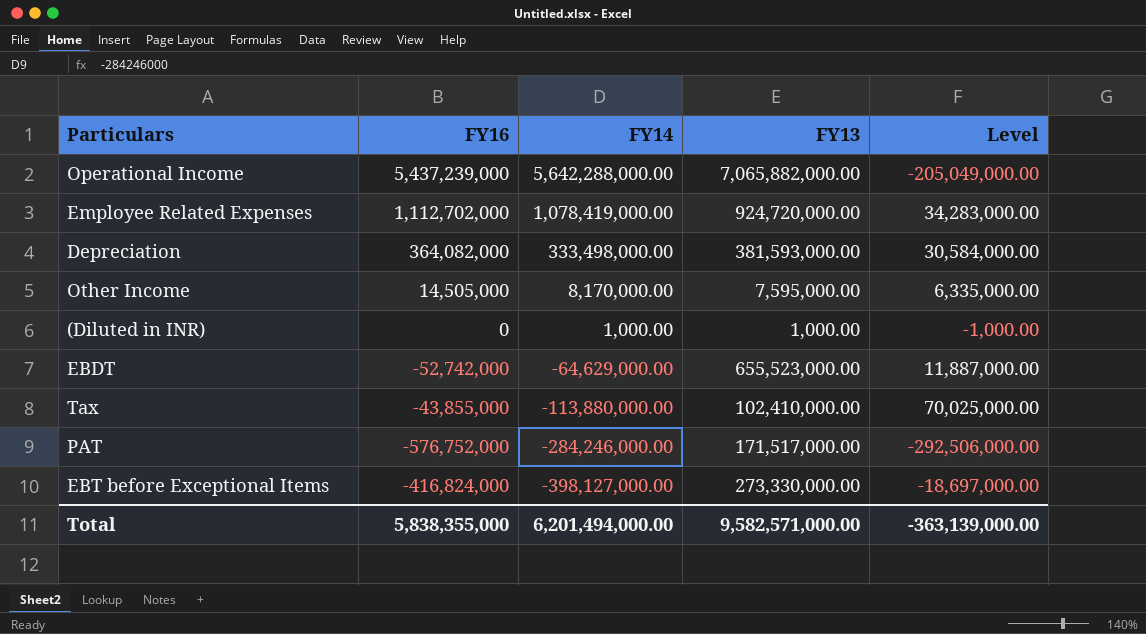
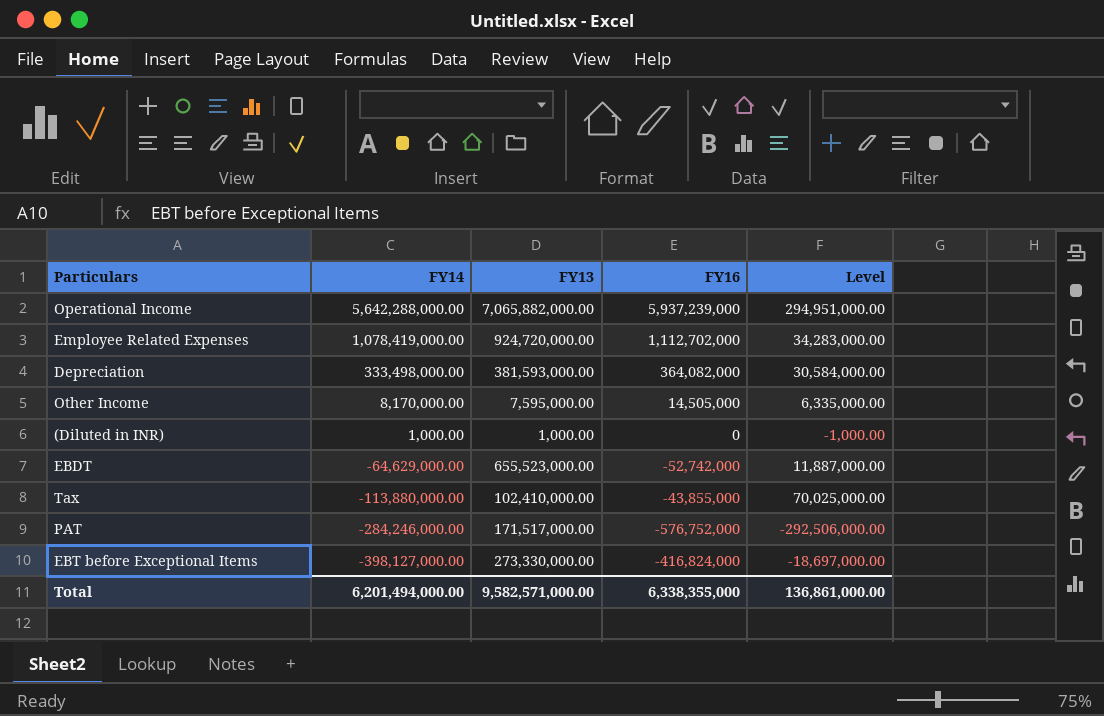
column FY16 | position: 2 -> 4
Operational Income | FY16: 5,437,239,000 -> 5,937,239,000
Operational Income | Level: -205,049,000.00 -> 294,951,000.00
Total | FY16: 5,838,355,000 -> 6,338,355,000
Total | Level: -363,139,000.00 -> 136,861,000.00

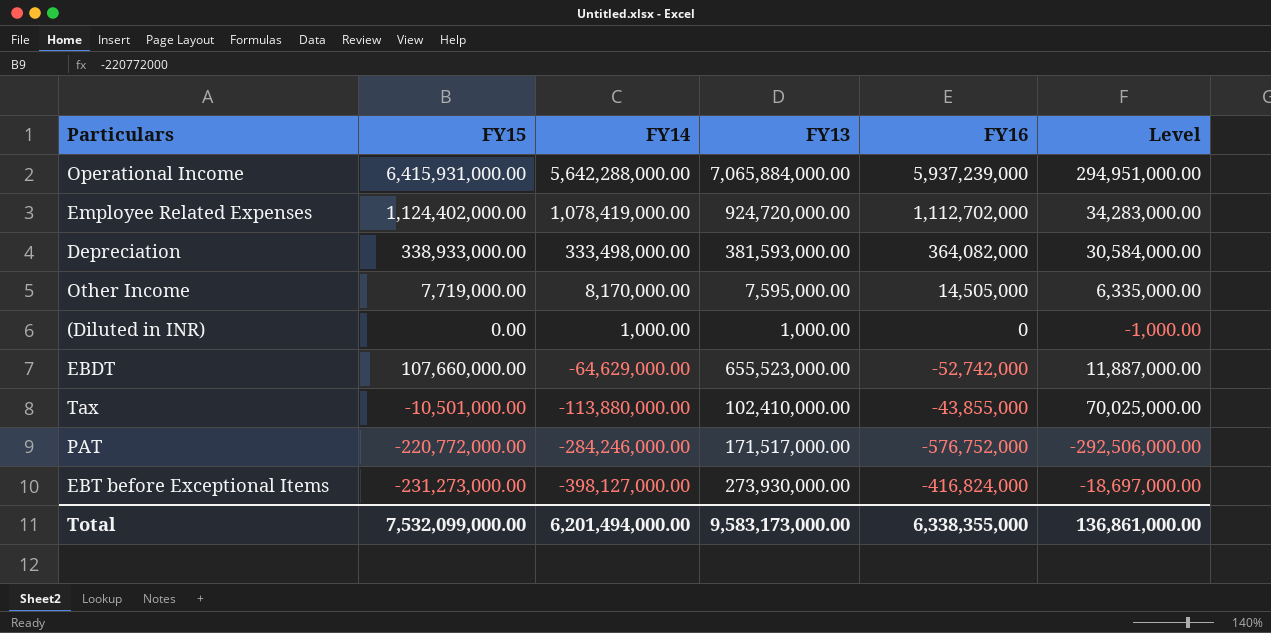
column FY15 | position: none -> 2
Operational Income | FY13: 7,065,882,000.00 -> 7,065,884,000.00
EBT before Exceptional Items | FY13: 273,330,000.00 -> 273,930,000.00
Total | FY13: 9,582,571,000.00 -> 9,583,173,000.00

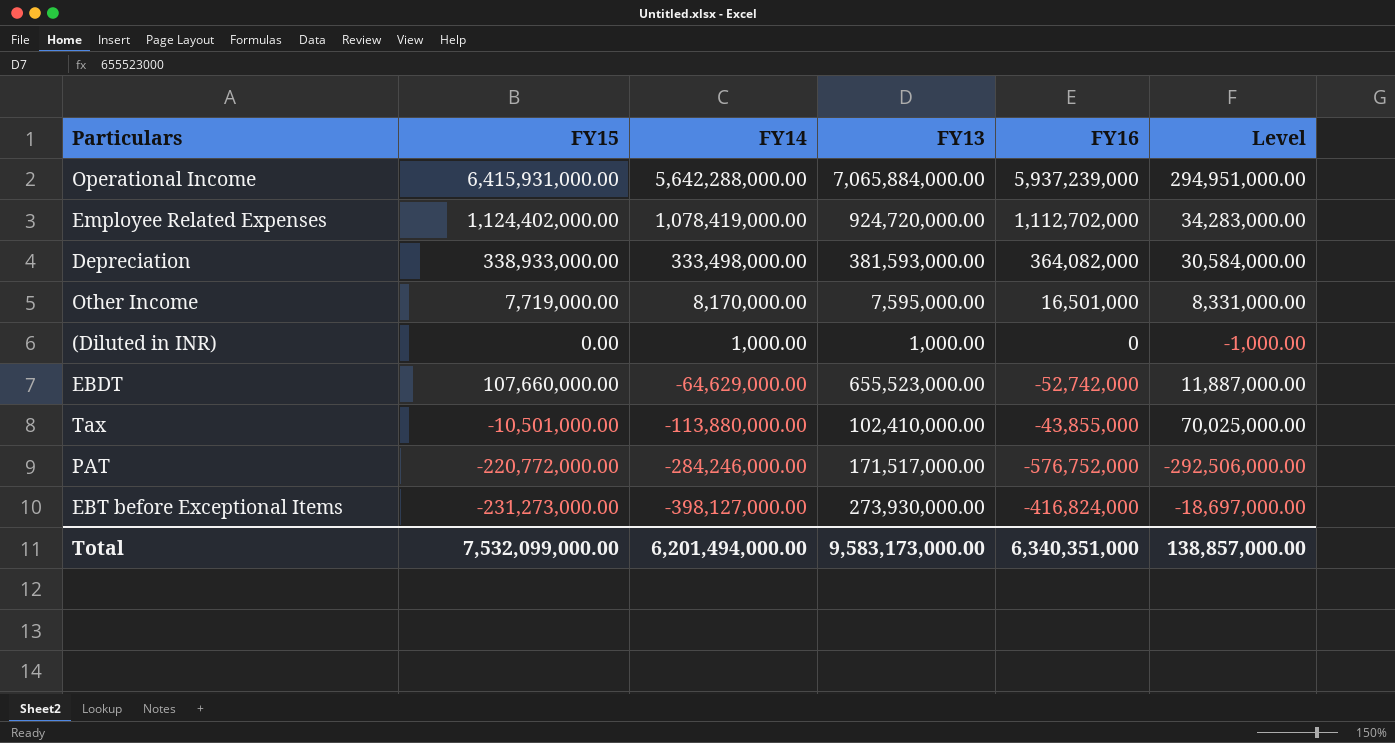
Other Income | FY16: 14,505,000 -> 16,501,000
Other Income | Level: 6,335,000.00 -> 8,331,000.00
Total | FY16: 6,338,355,000 -> 6,340,351,000
Total | Level: 136,861,000.00 -> 138,857,000.00

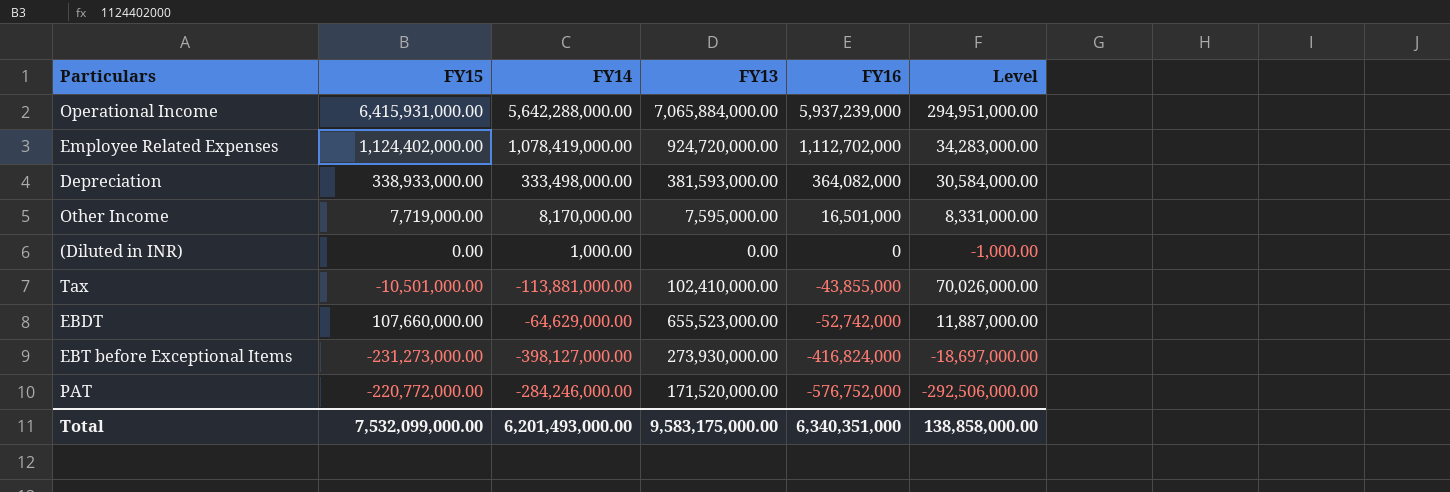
row order: FY14 descending -> FY16 descending
(Diluted in INR) | FY13: 1,000.00 -> 0.00
Tax | FY14: -113,880,000.00 -> -113,881,000.00
Tax | Level: 70,025,000.00 -> 70,026,000.00
PAT | FY13: 171,517,000.00 -> 171,520,000.00
Total | FY14: 6,201,494,000.00 -> 6,201,493,000.00
Total | FY13: 9,583,173,000.00 -> 9,583,175,000.00
Total | Level: 138,857,000.00 -> 138,858,000.00

